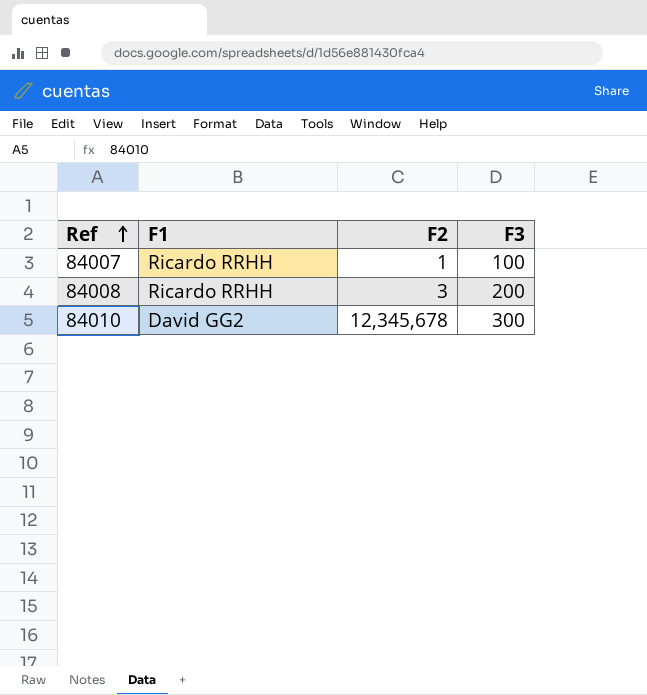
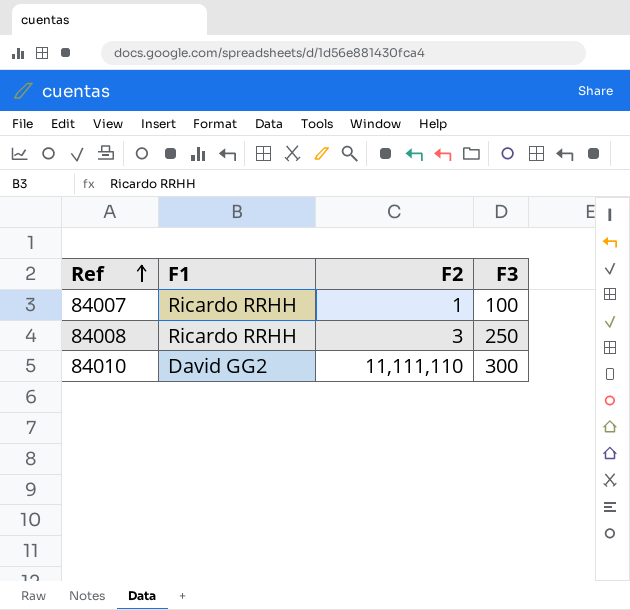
84008 | F3: 200 -> 250
84010 | F2: 12,345,678 -> 11,111,110

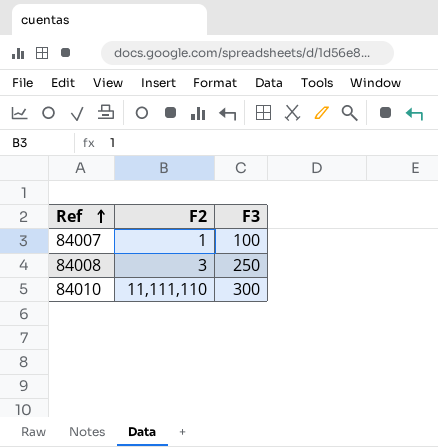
column F1 | position: 2 -> none

